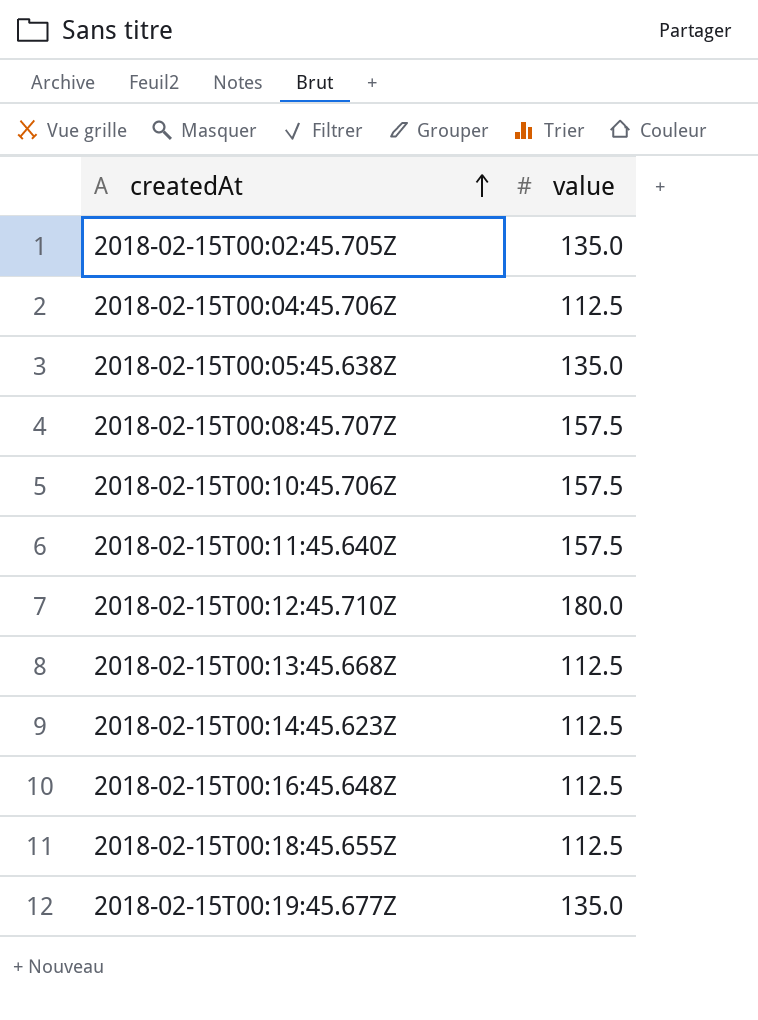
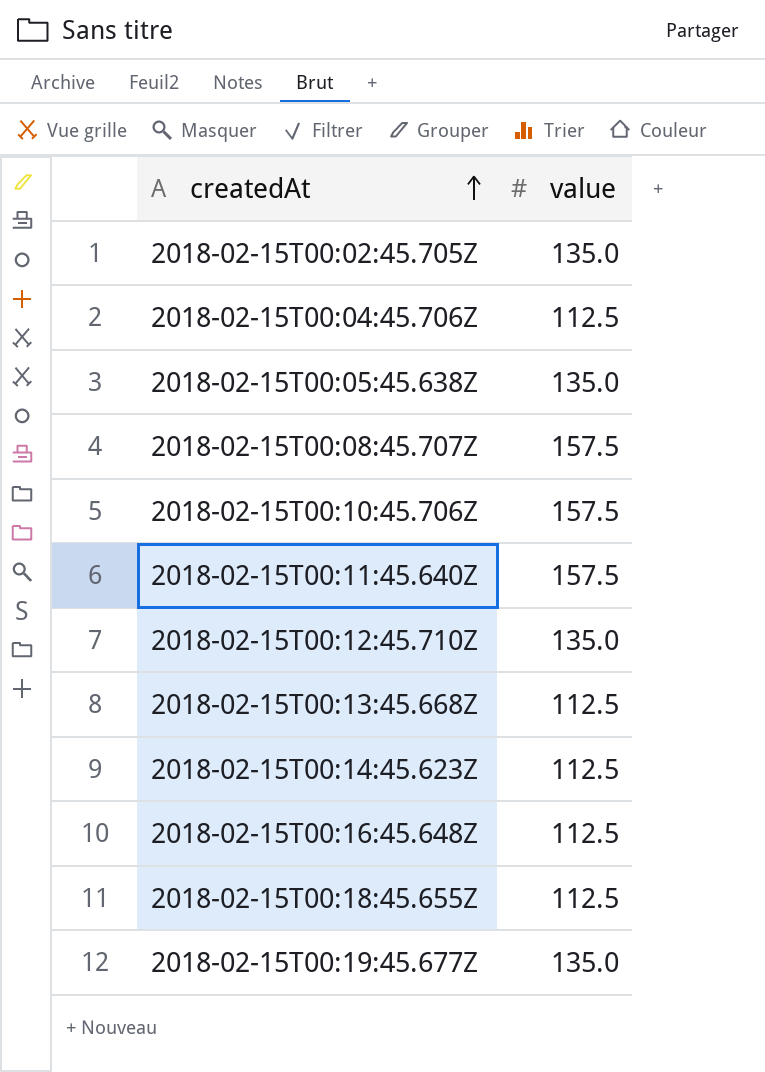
2018-02-15T00:12:45.710Z | value: 180.0 -> 135.0

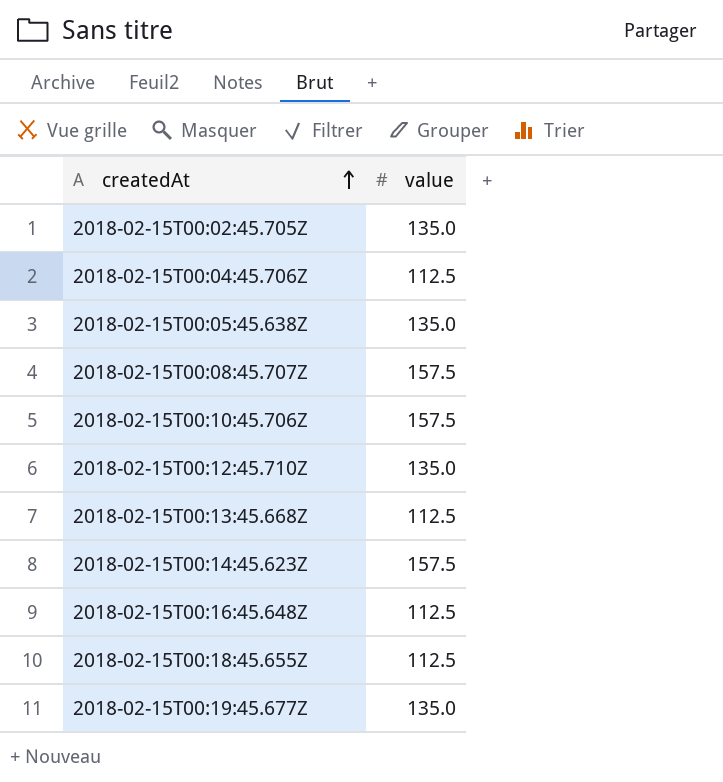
row 2018-02-15T00:11:45.640Z: 157.5 -> none
2018-02-15T00:14:45.623Z | value: 112.5 -> 157.5

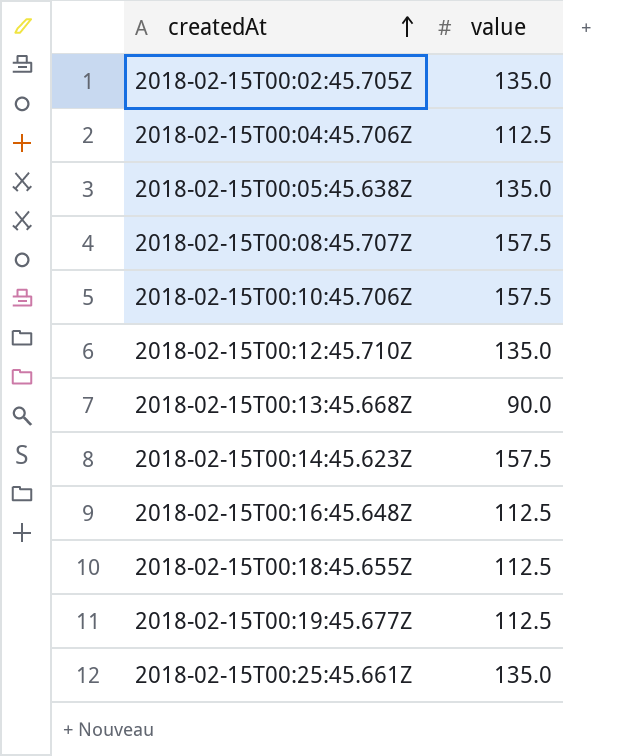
2018-02-15T00:13:45.668Z | value: 112.5 -> 90.0
2018-02-15T00:19:45.677Z | value: 135.0 -> 112.5
row 2018-02-15T00:25:45.661Z: none -> 135.0

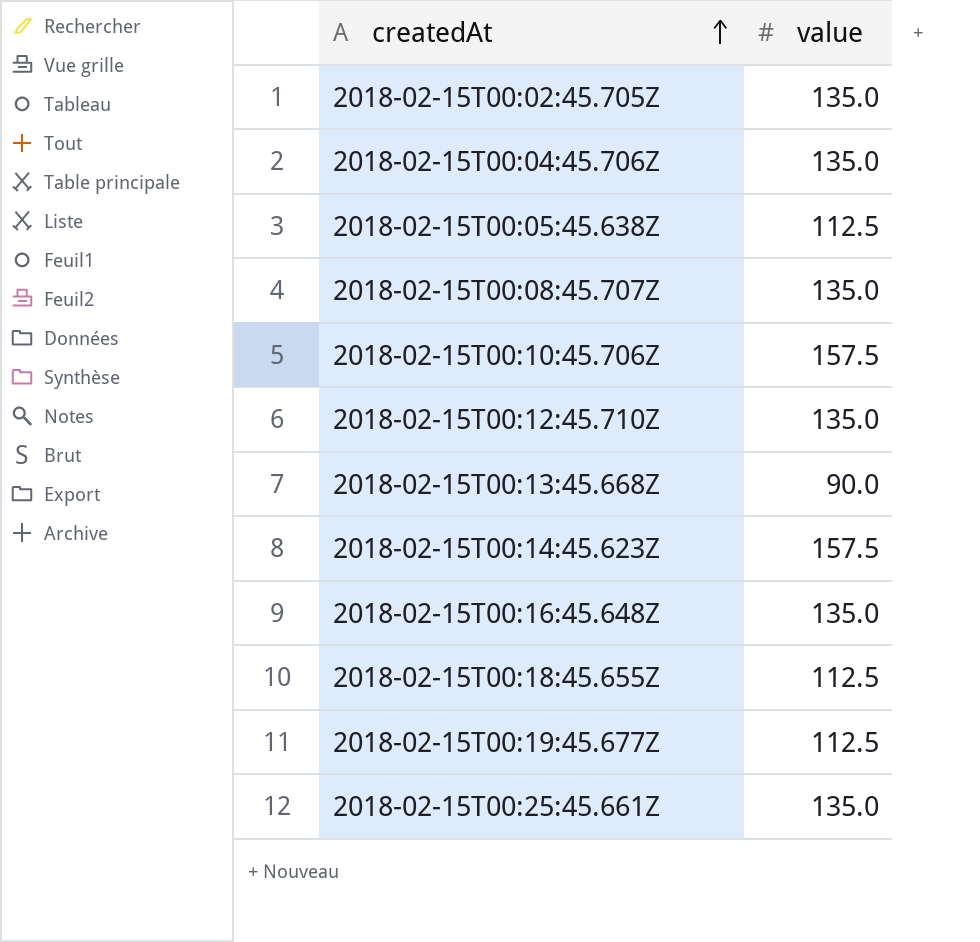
2018-02-15T00:04:45.706Z | value: 112.5 -> 135.0
2018-02-15T00:05:45.638Z | value: 135.0 -> 112.5
2018-02-15T00:08:45.707Z | value: 157.5 -> 135.0
2018-02-15T00:16:45.648Z | value: 112.5 -> 135.0

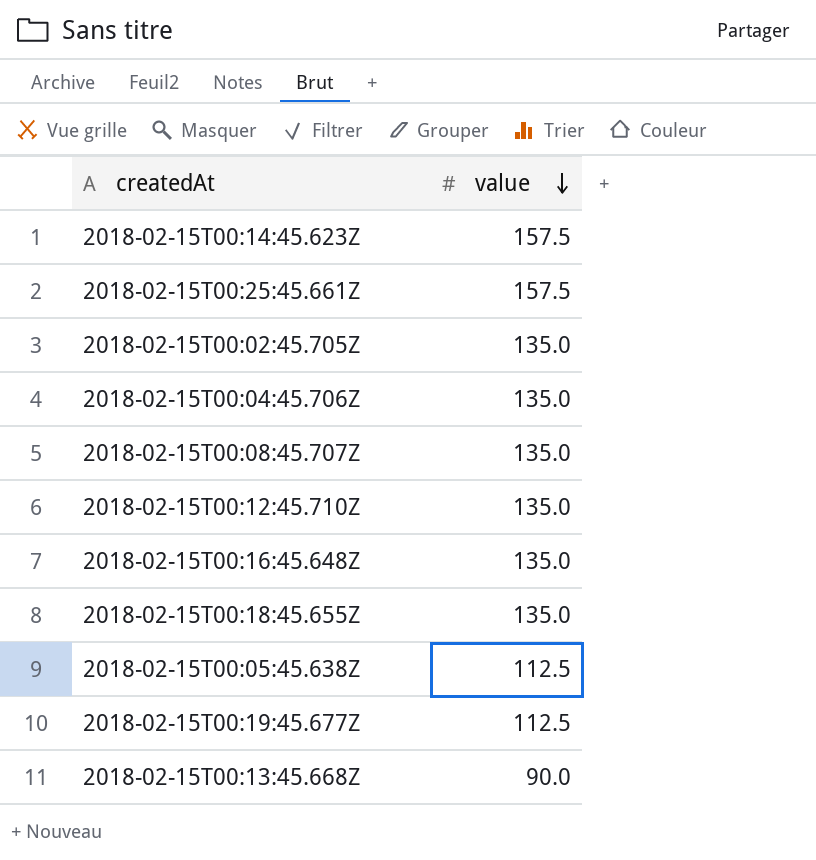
row order: createdAt ascending -> value descending
row 2018-02-15T00:10:45.706Z: 157.5 -> none
2018-02-15T00:25:45.661Z | value: 135.0 -> 157.5
2018-02-15T00:18:45.655Z | value: 112.5 -> 135.0

